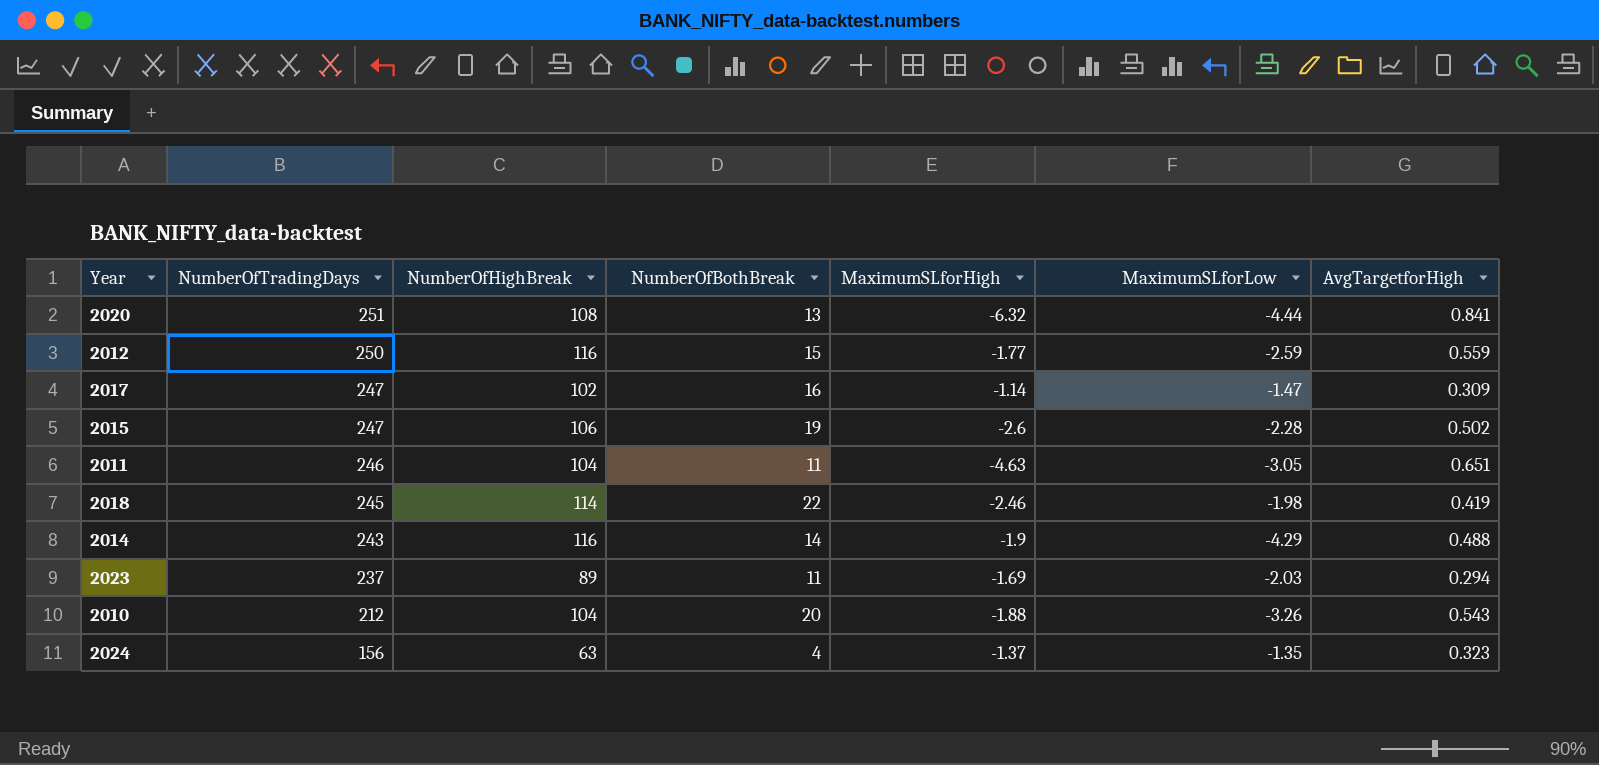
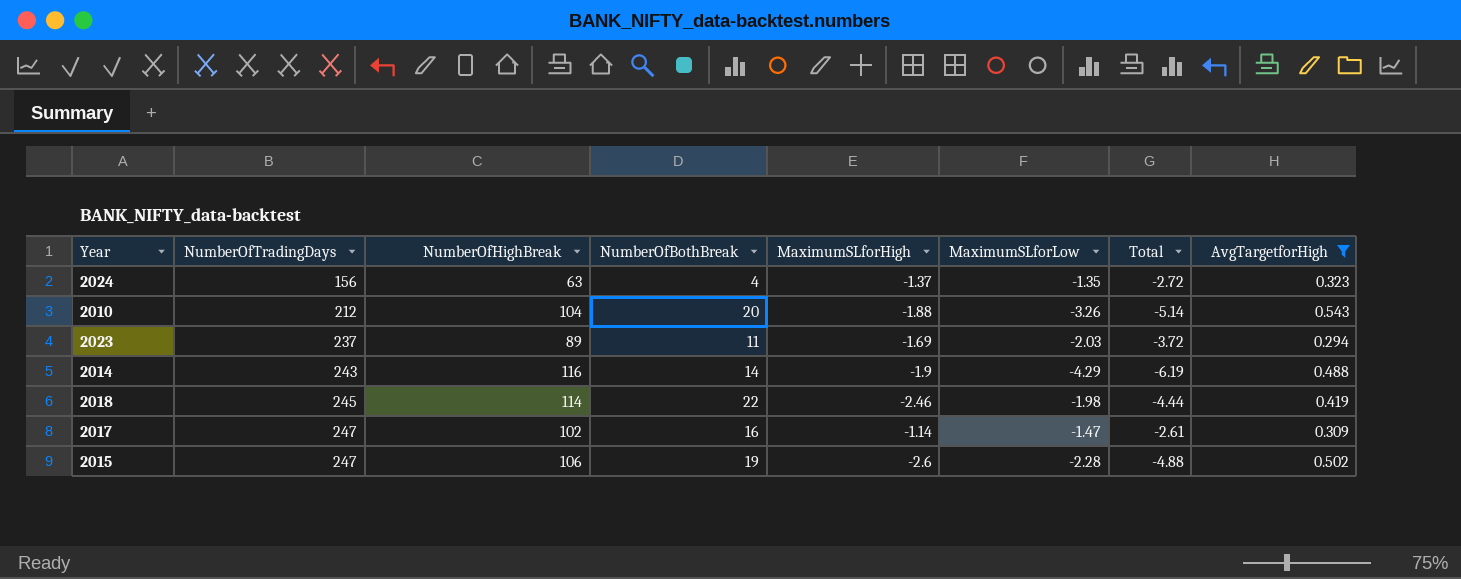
filter: none -> AvgTargetforHigh <= 0.543
row order: NumberOfTradingDays descending -> NumberOfTradingDays ascending
column Total | formula: none -> [MaximumSLforHigh] + [MaximumSLforLow]

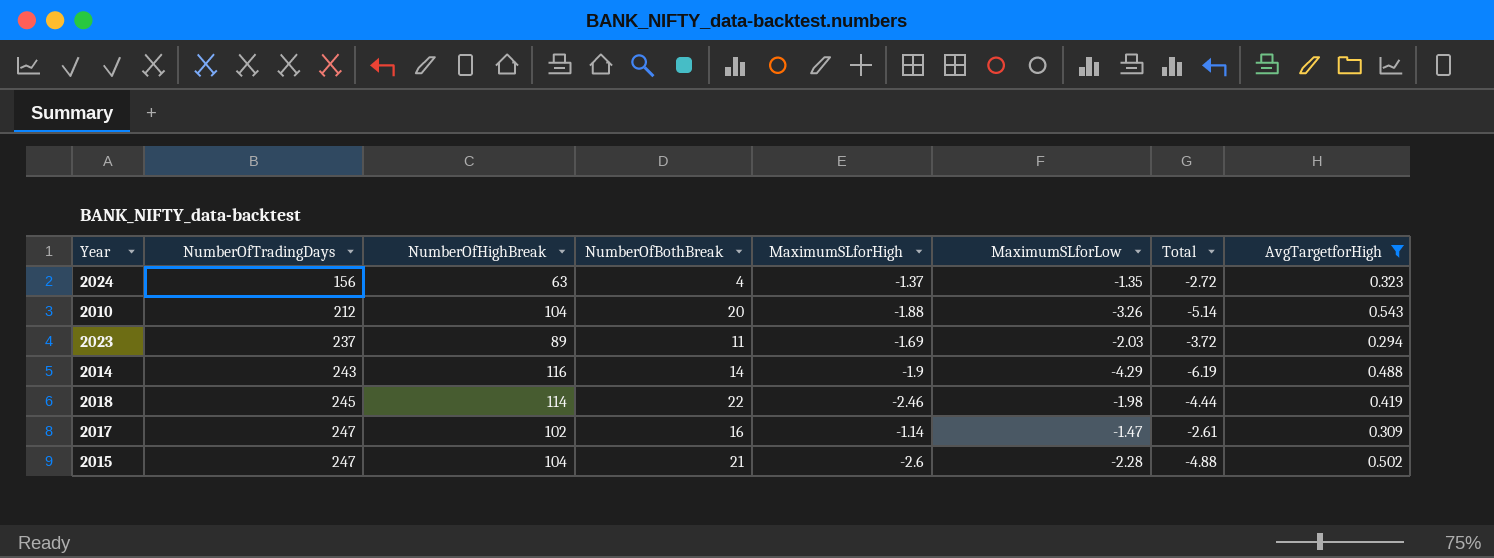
2015 | NumberOfHighBreak: 106 -> 104
2015 | NumberOfBothBreak: 19 -> 21

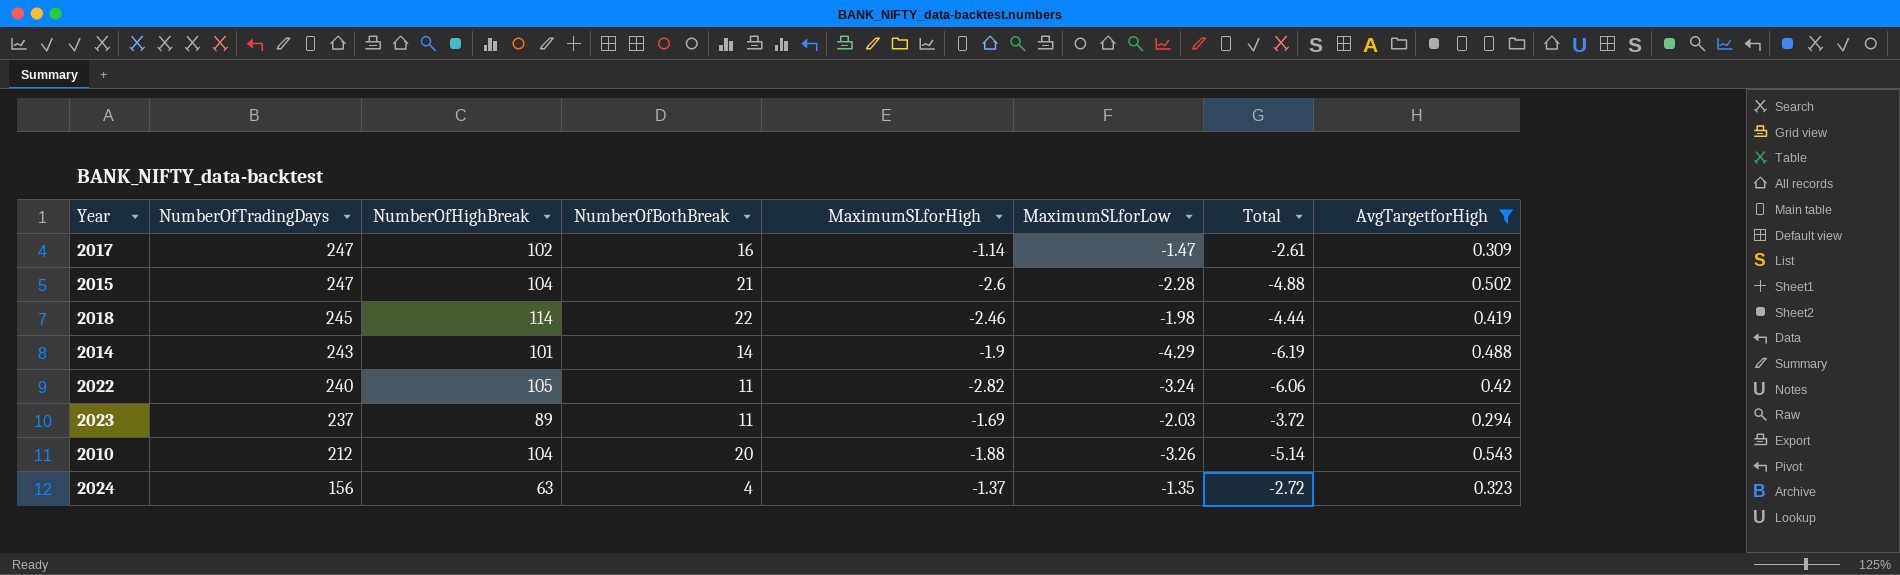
row order: NumberOfTradingDays ascending -> NumberOfTradingDays descending
2014 | NumberOfHighBreak: 116 -> 101
row 2022: none -> 240 | 105 | 11 | -2.82 | -3.24 | -6.06 | 0.42

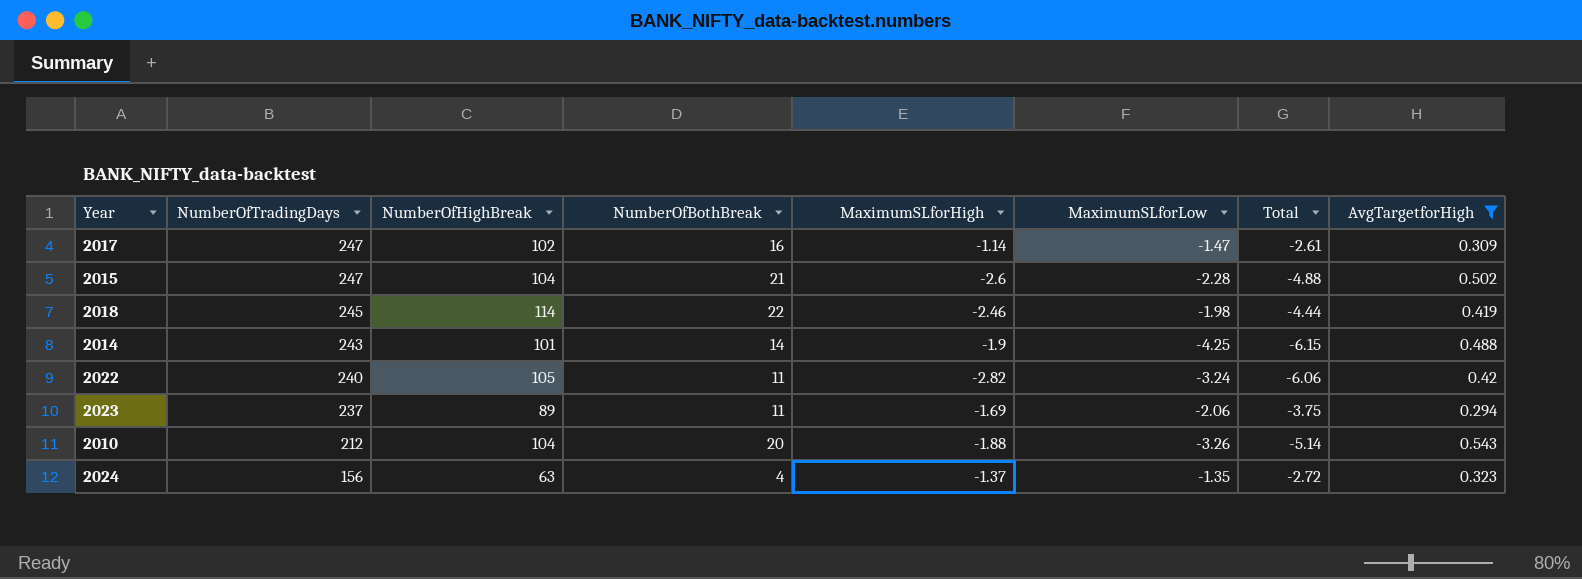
2014 | MaximumSLforLow: -4.29 -> -4.25
2014 | Total: -6.19 -> -6.15
2023 | MaximumSLforLow: -2.03 -> -2.06
2023 | Total: -3.72 -> -3.75

